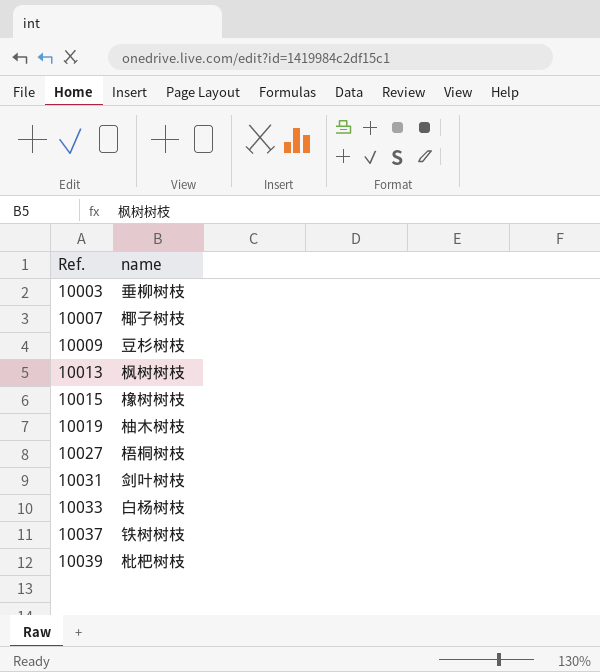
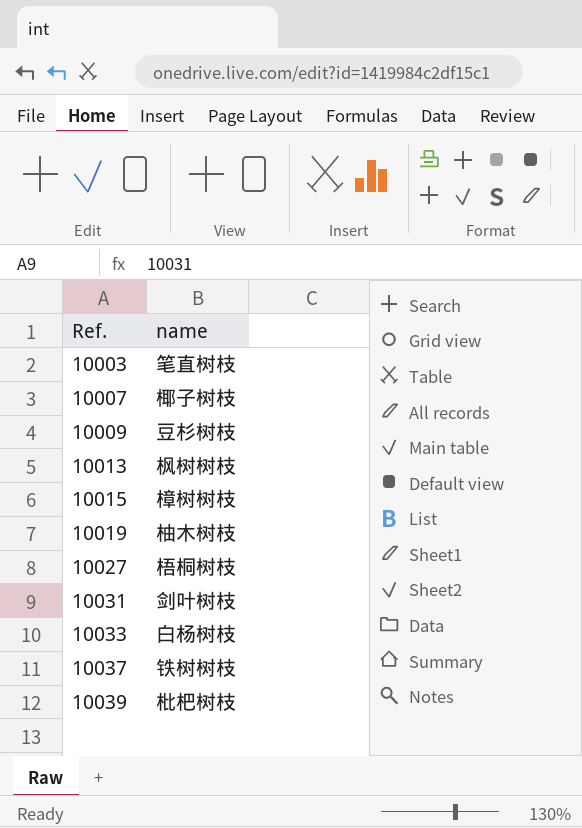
10003 | name: 垂柳树枝 -> 笔直树枝
10015 | name: 橡树树枝 -> 樟树树枝

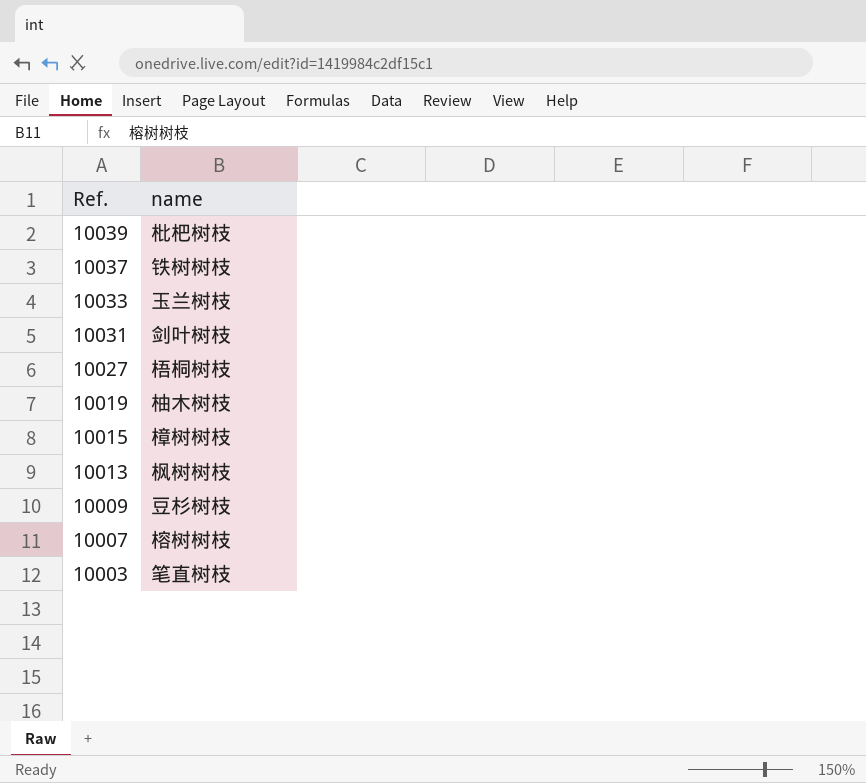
row order: Ref. ascending -> Ref. descending
10033 | name: 白杨树枝 -> 玉兰树枝
10007 | name: 椰子树枝 -> 榕树树枝

